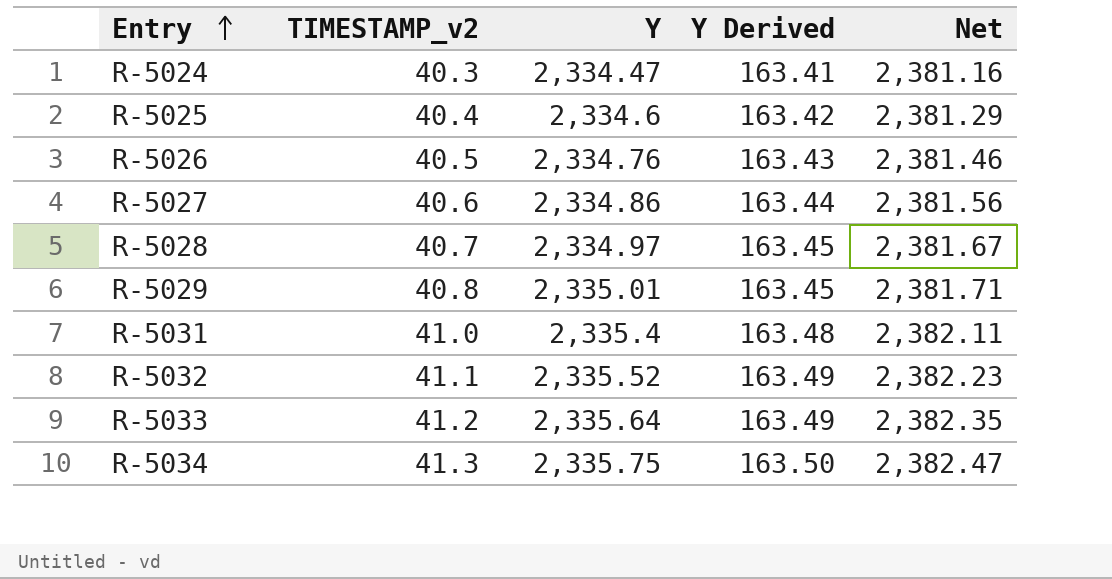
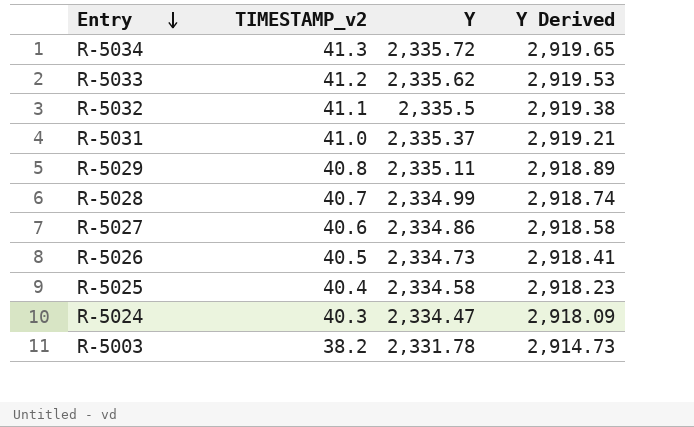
row order: Entry ascending -> Entry descending
column Net | formula: [Y] * 1.02 -> none
column Y Derived | formula: [Y] * 0.07 -> [Y] * 1.25
R-5034 | Y: 2,335.75 -> 2,335.72
R-5033 | Y: 2,335.64 -> 2,335.62
R-5032 | Y: 2,335.52 -> 2,335.5
R-5031 | Y: 2,335.4 -> 2,335.37
R-5029 | Y: 2,335.01 -> 2,335.11
R-5028 | Y: 2,334.97 -> 2,334.99
R-5026 | Y: 2,334.76 -> 2,334.73
R-5025 | Y: 2,334.6 -> 2,334.58
row R-5003: none -> 38.2 | 2,331.78 | 2,914.73

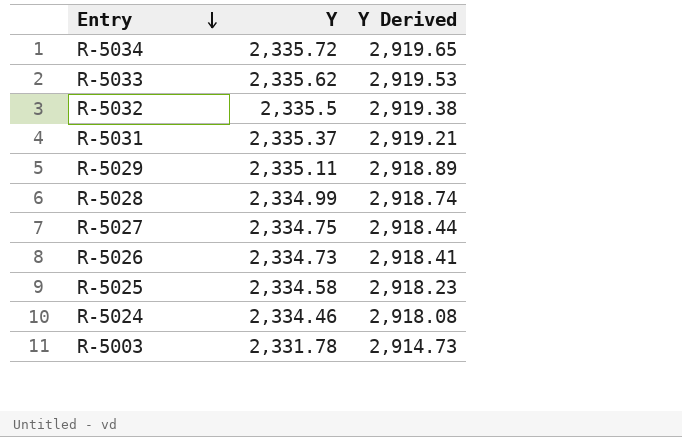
column TIMESTAMP_v2 | position: 2 -> none
R-5027 | Y: 2,334.86 -> 2,334.75
R-5027 | Y Derived: 2,918.58 -> 2,918.44
R-5024 | Y: 2,334.47 -> 2,334.46
R-5024 | Y Derived: 2,918.09 -> 2,918.08

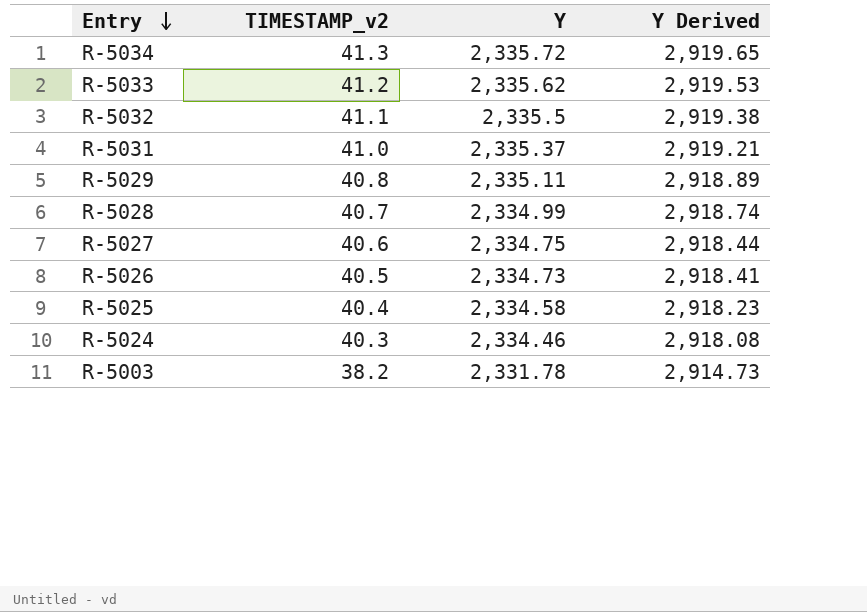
column TIMESTAMP_v2 | position: none -> 2

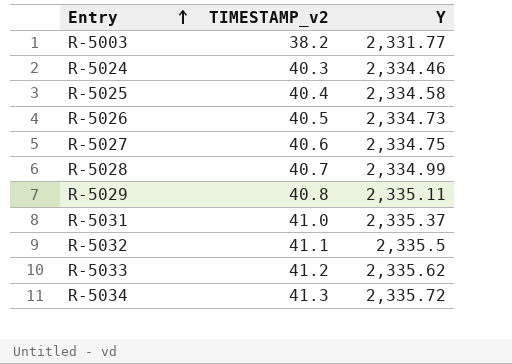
row order: Entry descending -> Entry ascending
column Y Derived | formula: [Y] * 1.25 -> none
R-5003 | Y: 2,331.78 -> 2,331.77

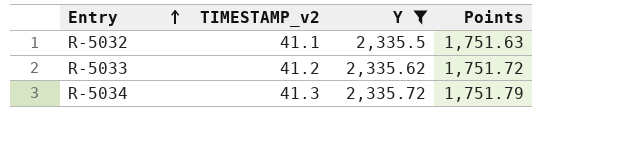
filter: none -> Y >= 2,335.5
column Points | formula: none -> [Y] * 0.75

